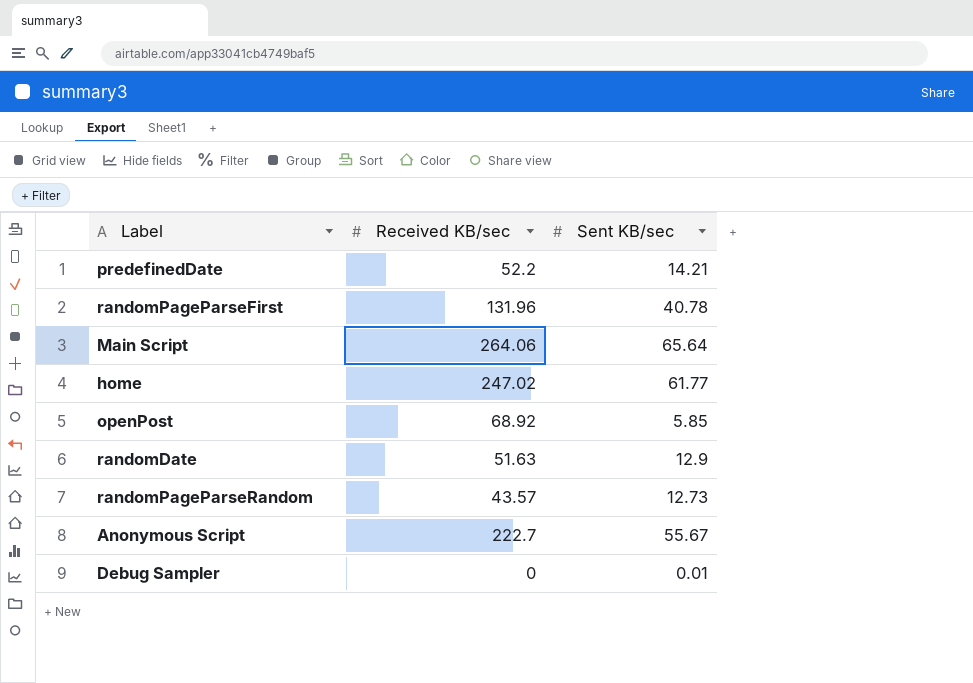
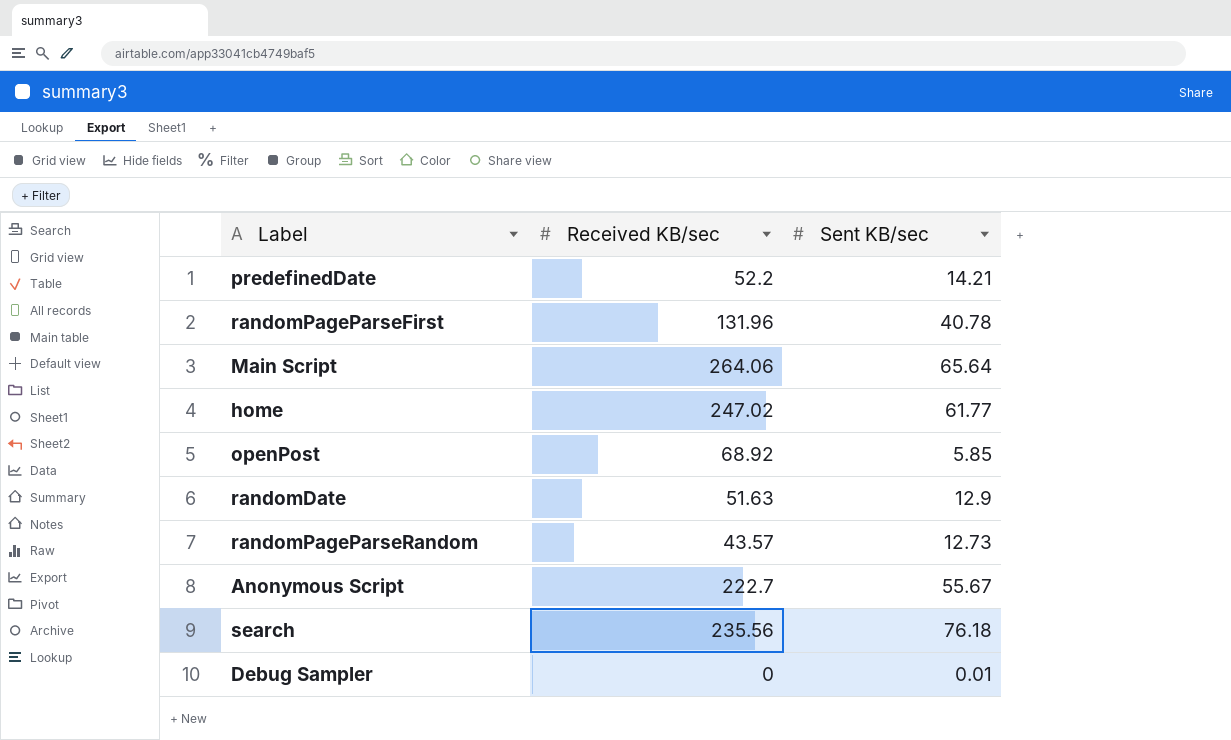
row search: none -> 235.56 | 76.18

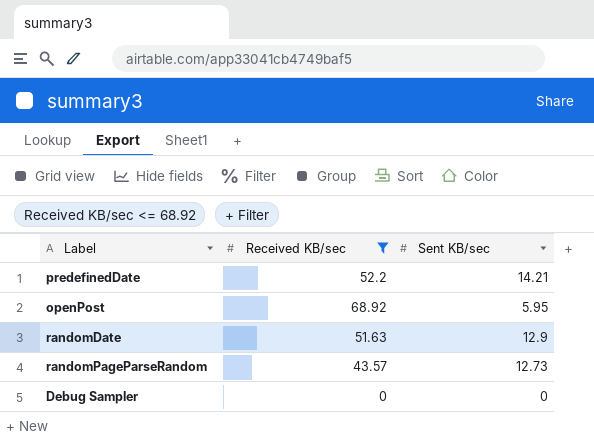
filter: none -> Received KB/sec <= 68.92
openPost | Sent KB/sec: 5.85 -> 5.95
Debug Sampler | Sent KB/sec: 0.01 -> 0

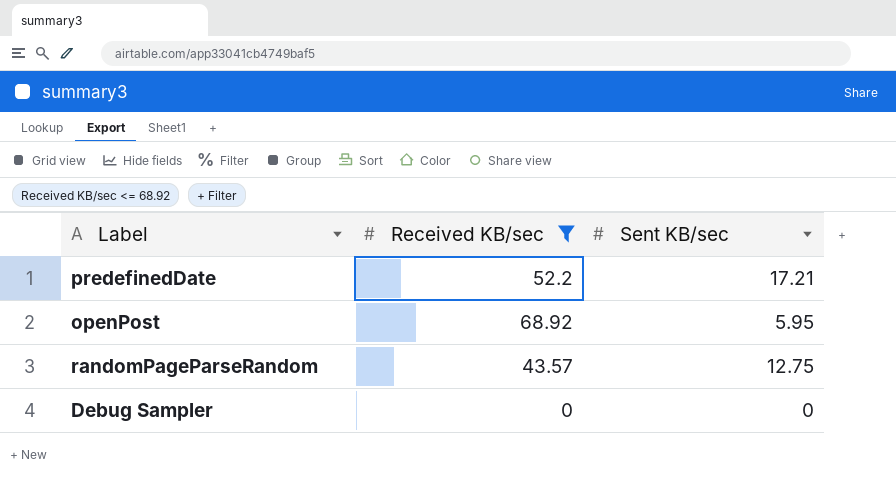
row randomDate: 51.63 | 12.9 -> none
predefinedDate | Sent KB/sec: 14.21 -> 17.21
randomPageParseRandom | Sent KB/sec: 12.73 -> 12.75

